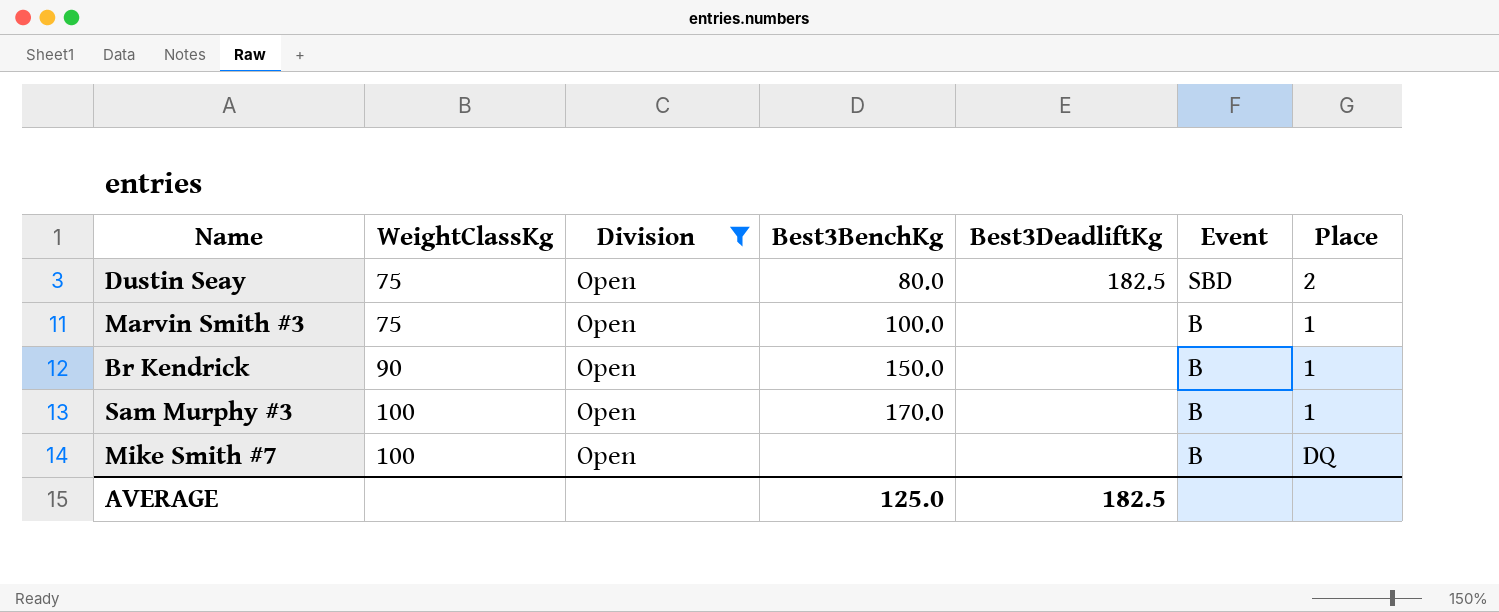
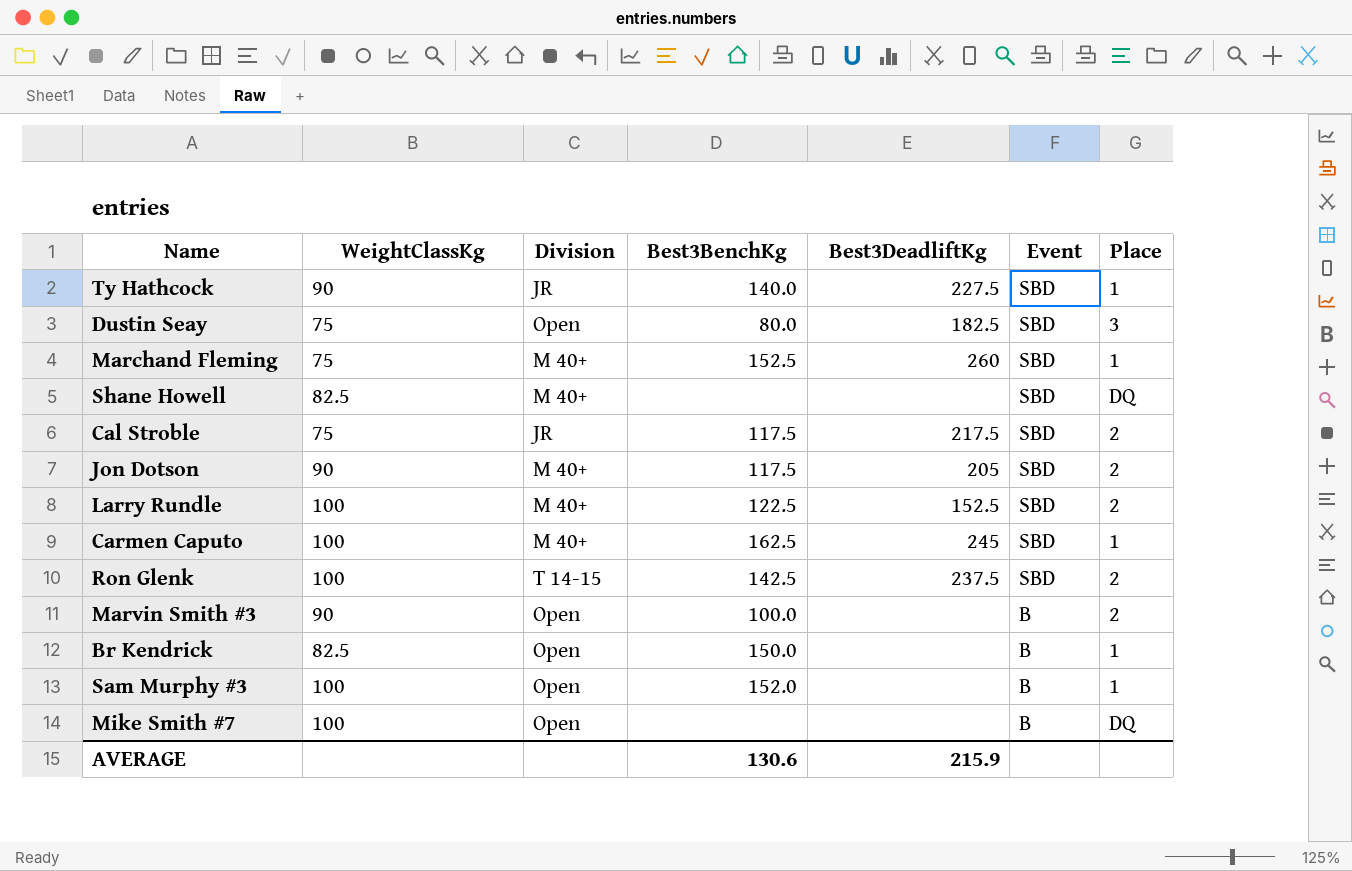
filter: Division = Open -> none
Dustin Seay | Place: 2 -> 3
Marvin Smith #3 | WeightClassKg: 75 -> 90
Marvin Smith #3 | Place: 1 -> 2
Br Kendrick | WeightClassKg: 90 -> 82.5
Sam Murphy #3 | Best3BenchKg: 170.0 -> 152.0
AVERAGE | Best3BenchKg: 125.0 -> 130.6
AVERAGE | Best3DeadliftKg: 182.5 -> 215.9

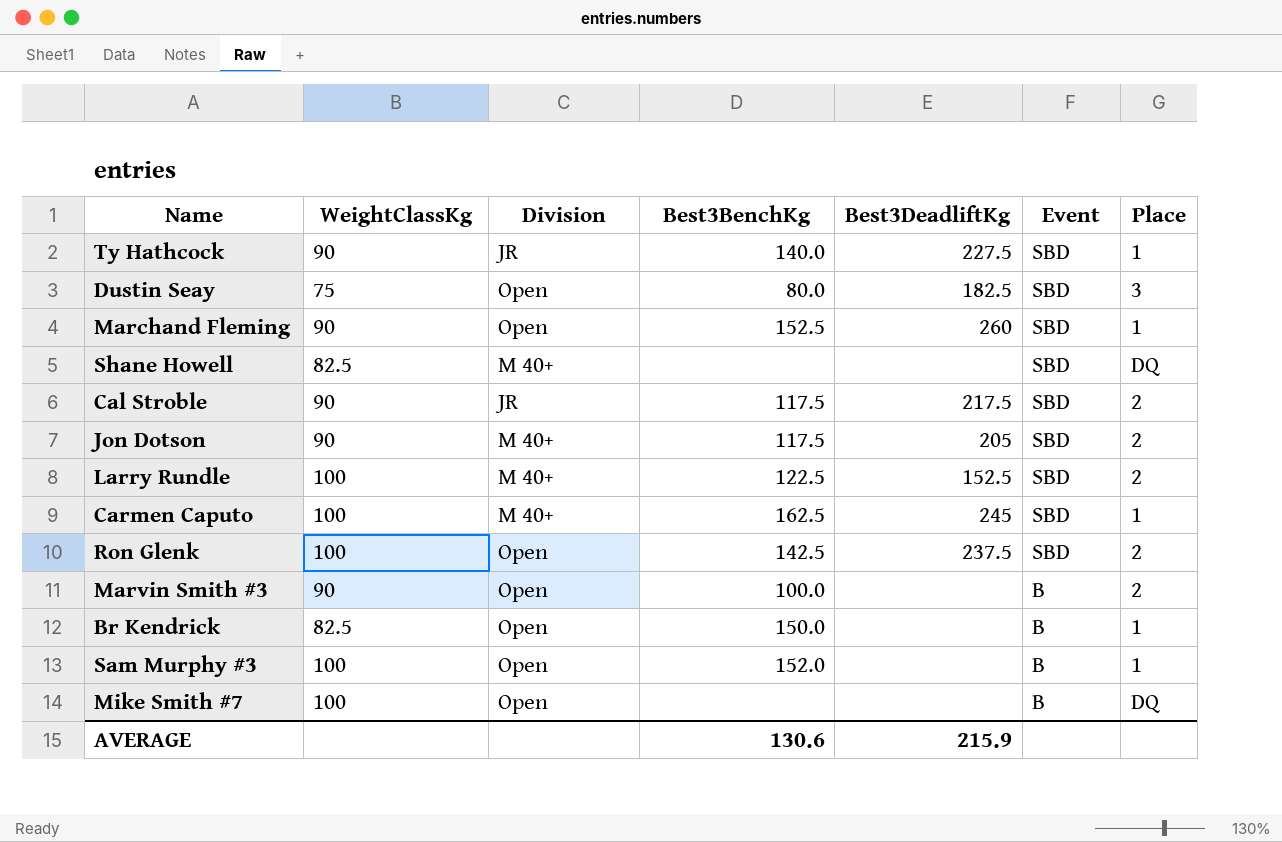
Marchand Fleming | WeightClassKg: 75 -> 90
Marchand Fleming | Division: M 40+ -> Open
Cal Stroble | WeightClassKg: 75 -> 90
Ron Glenk | Division: T 14-15 -> Open

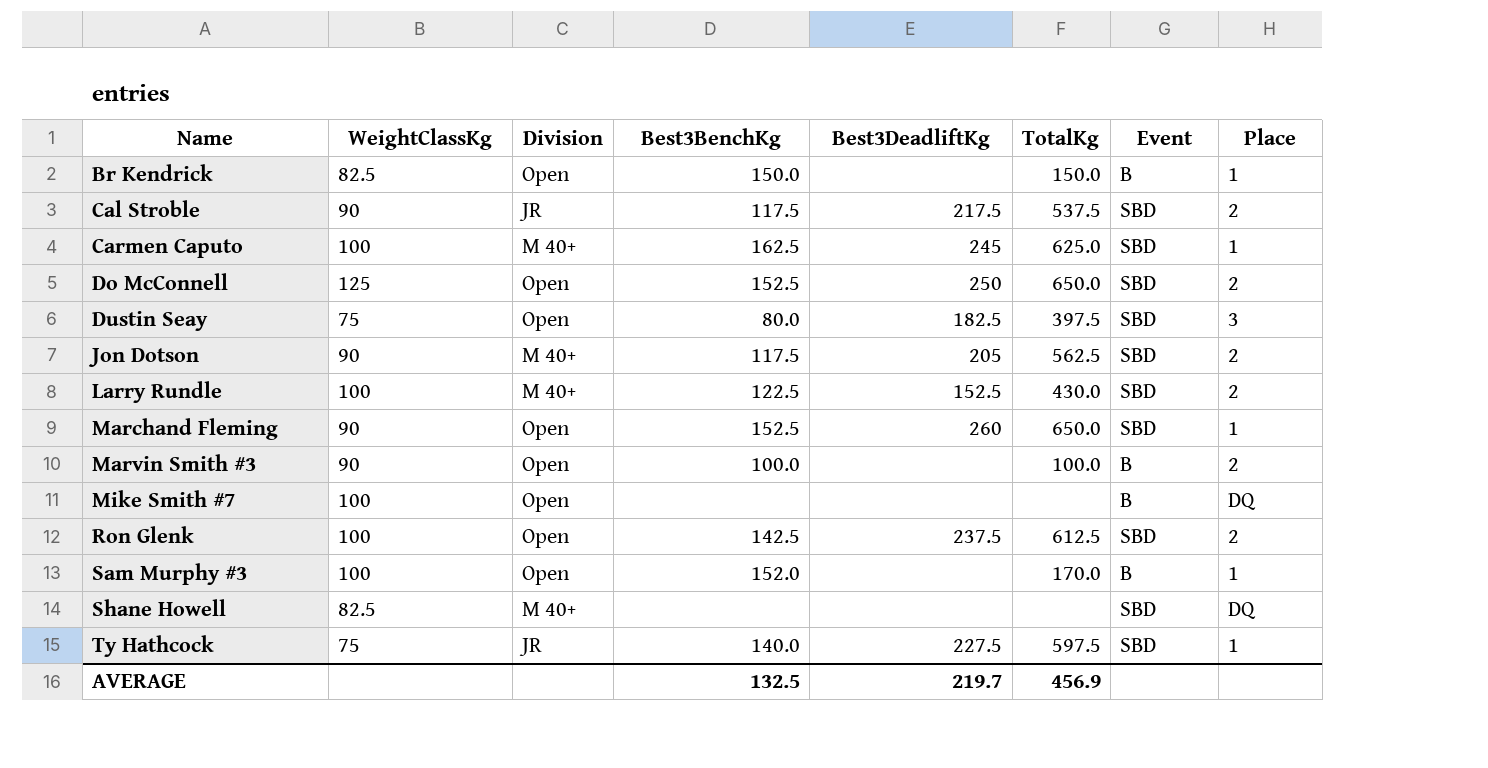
row order: Event descending -> Name ascending
column TotalKg | position: none -> 6
row Do McConnell: none -> 125 | Open | 152.5 | 250 | 650.0 | SBD | 2
Ty Hathcock | WeightClassKg: 90 -> 75
AVERAGE | Best3BenchKg: 130.6 -> 132.5
AVERAGE | Best3DeadliftKg: 215.9 -> 219.7

